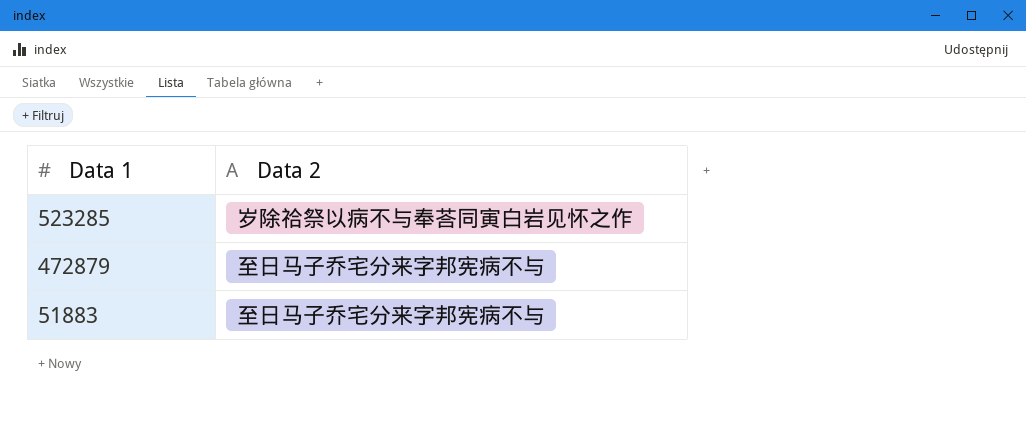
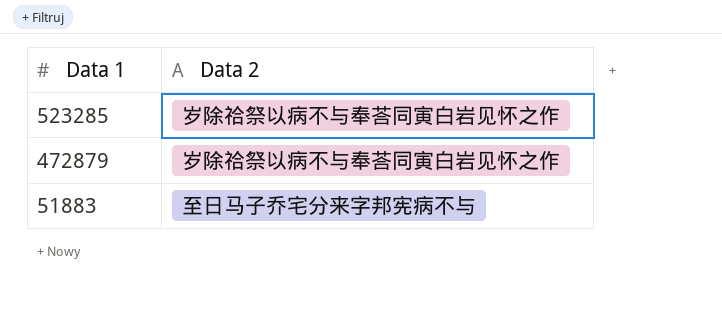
472879 | Data 2: 至日马子乔宅分来字邦宪病不与 -> 岁除祫祭以病不与奉荅同寅白岩见怀之作

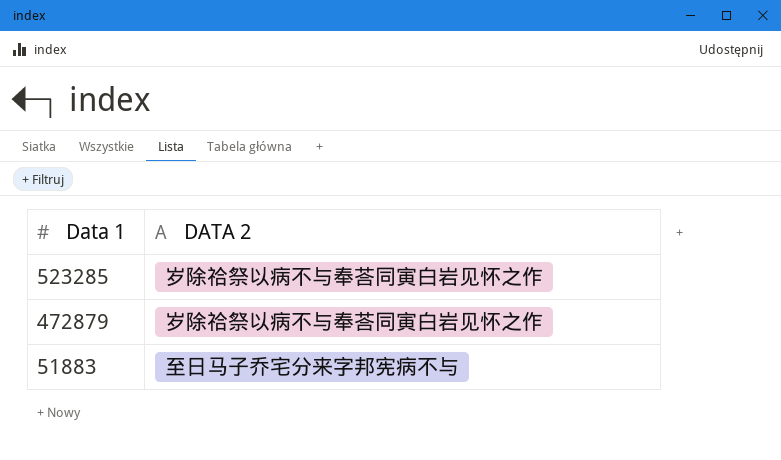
column name: Data 2 -> DATA 2

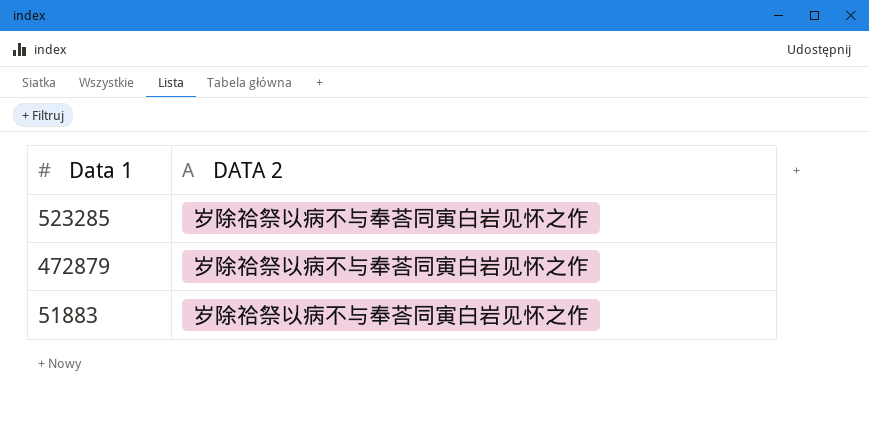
51883 | DATA 2: 至日马子乔宅分来字邦宪病不与 -> 岁除祫祭以病不与奉荅同寅白岩见怀之作

